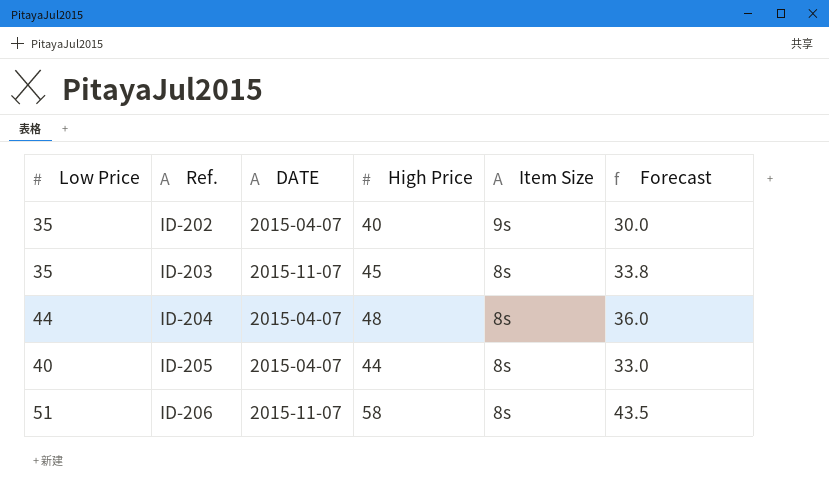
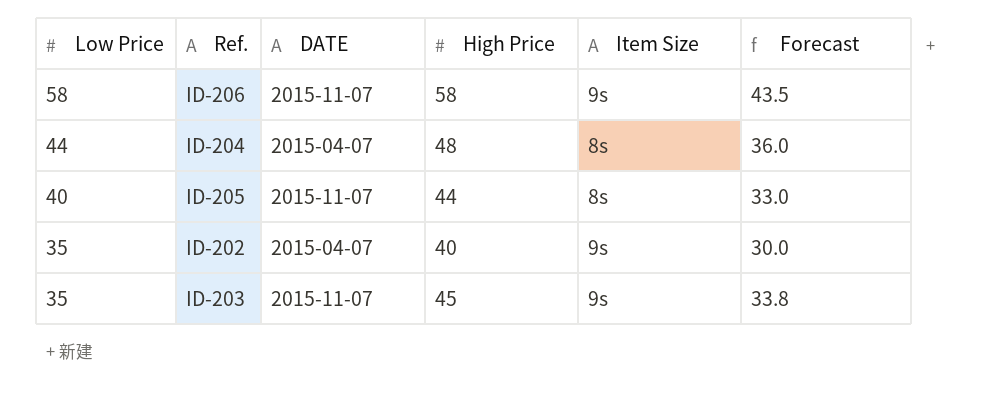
row order: Ref. ascending -> Low Price descending
ID-206 | Low Price: 51 -> 58
ID-206 | Item Size: 8s -> 9s
ID-205 | DATE: 2015-04-07 -> 2015-11-07
ID-203 | Item Size: 8s -> 9s

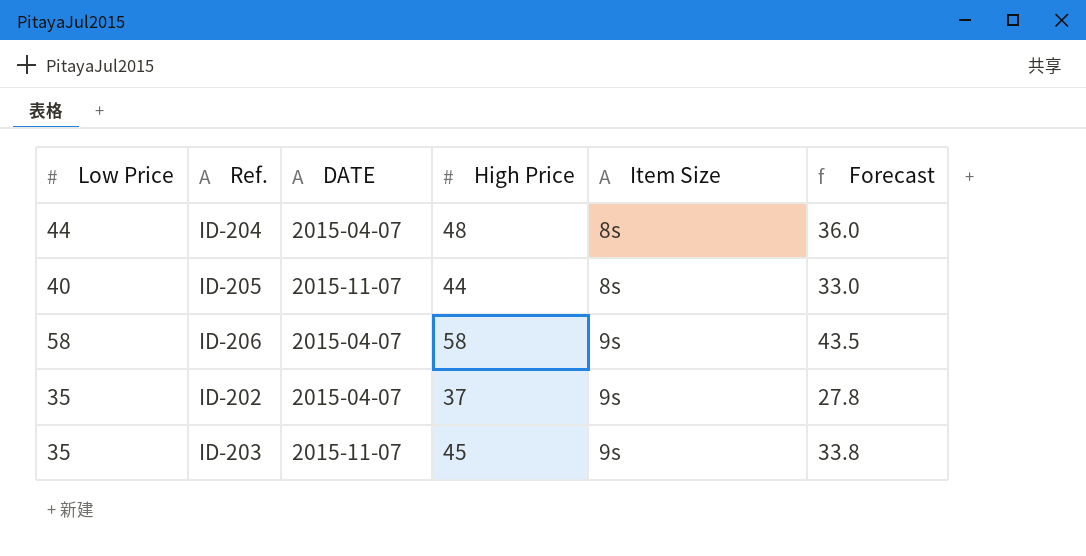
row order: Low Price descending -> Item Size ascending
ID-206 | DATE: 2015-11-07 -> 2015-04-07
ID-202 | High Price: 40 -> 37
ID-202 | Forecast: 30.0 -> 27.8

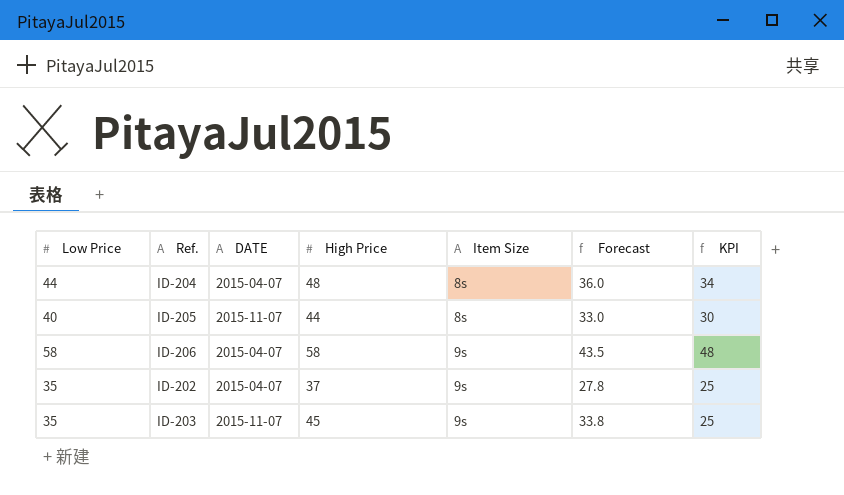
column KPI | formula: none -> [Low Price] - 10

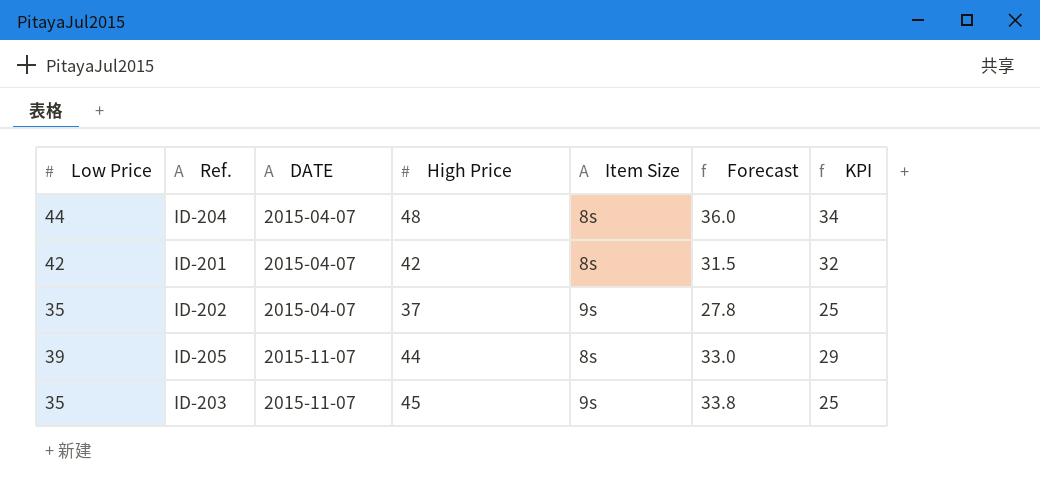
row order: Item Size ascending -> DATE ascending
row ID-206: 58 | 2015-04-07 | 58 | 9s | 43.5 | 48 -> none
row ID-201: none -> 42 | 2015-04-07 | 42 | 8s | 31.5 | 32
ID-205 | Low Price: 40 -> 39
ID-205 | KPI: 30 -> 29

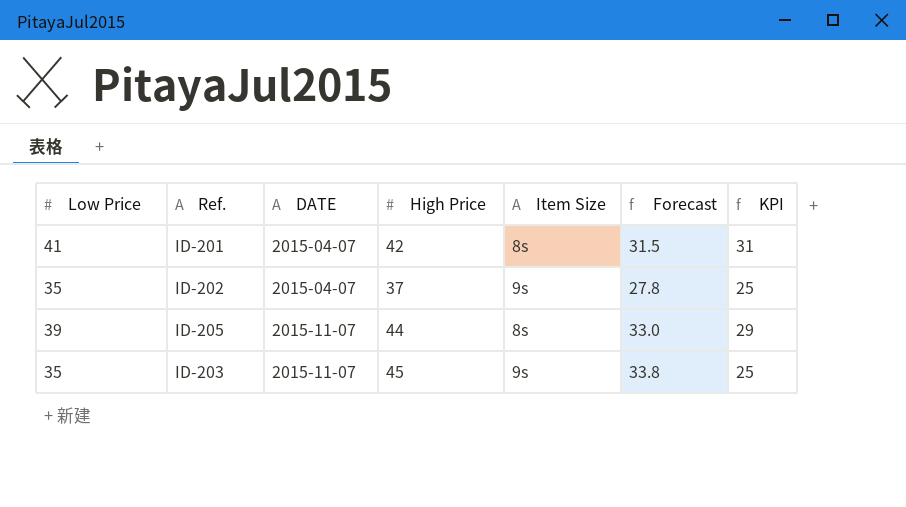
row ID-204: 44 | 2015-04-07 | 48 | 8s | 36.0 | 34 -> none
ID-201 | Low Price: 42 -> 41
ID-201 | KPI: 32 -> 31

